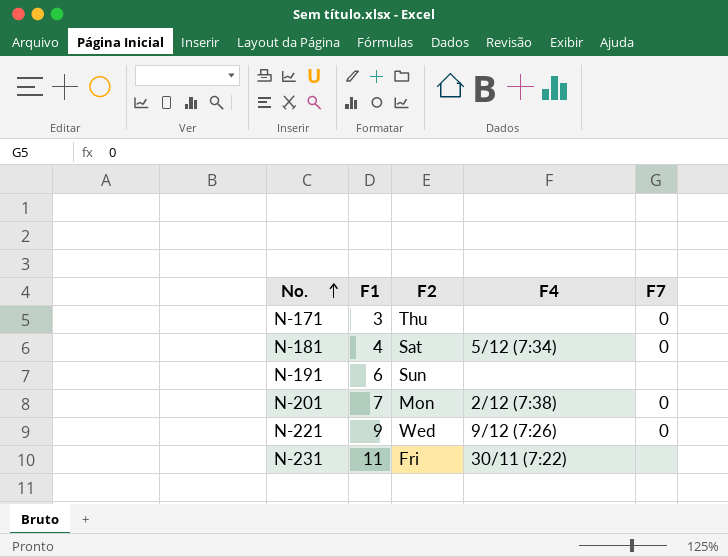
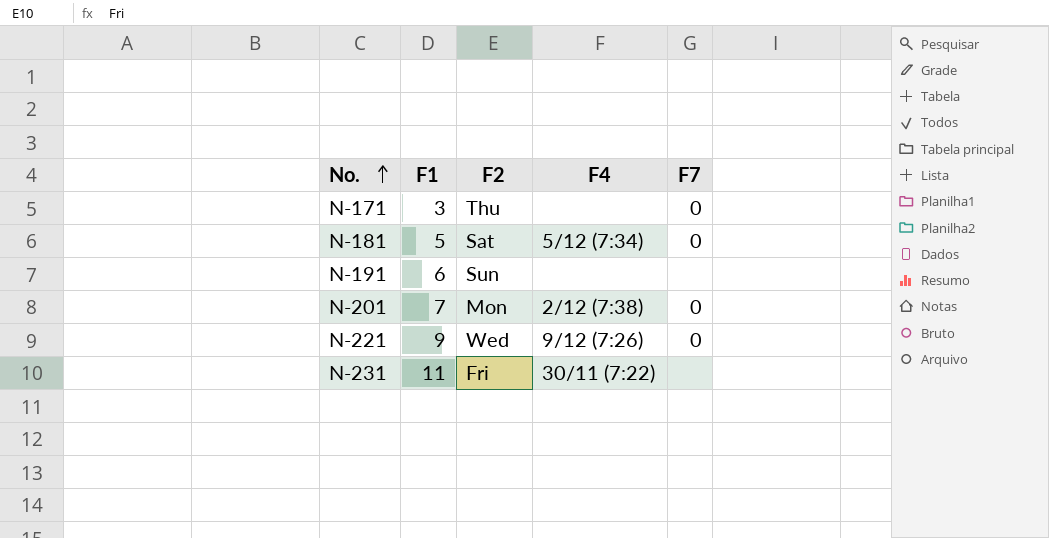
N-181 | F1: 4 -> 5

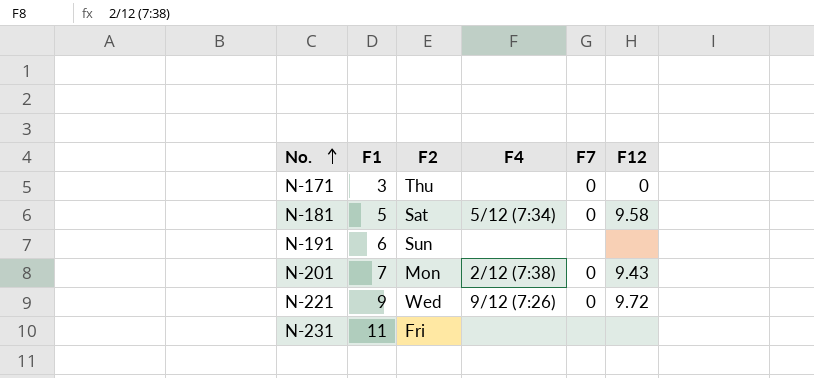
column F12 | position: none -> 6
N-231 | F4: 30/11 (7:22) -> none

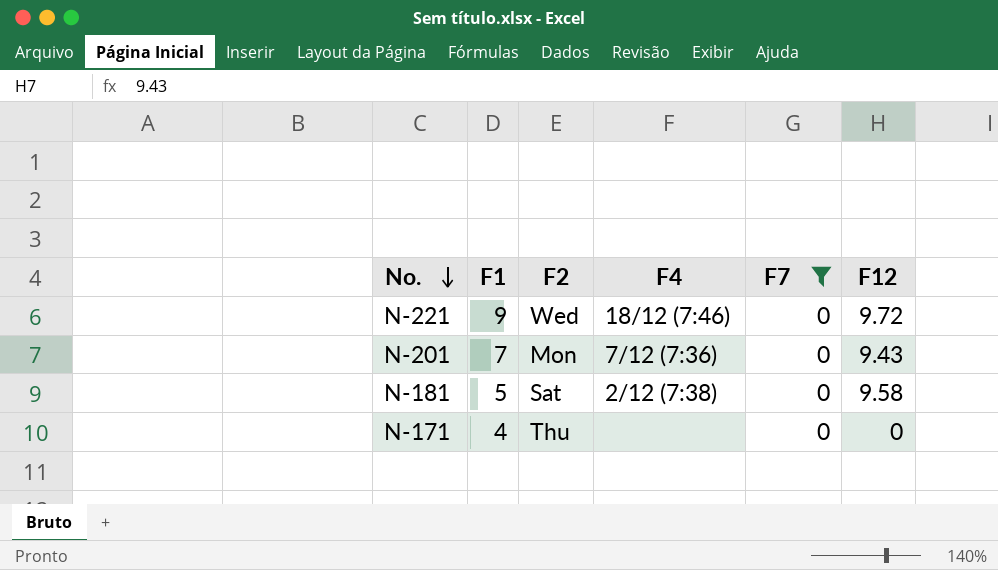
filter: none -> F7 = 0
row order: No. ascending -> No. descending
N-221 | F4: 9/12 (7:26) -> 18/12 (7:46)
N-201 | F4: 2/12 (7:38) -> 7/12 (7:36)
N-181 | F4: 5/12 (7:34) -> 2/12 (7:38)
N-171 | F1: 3 -> 4

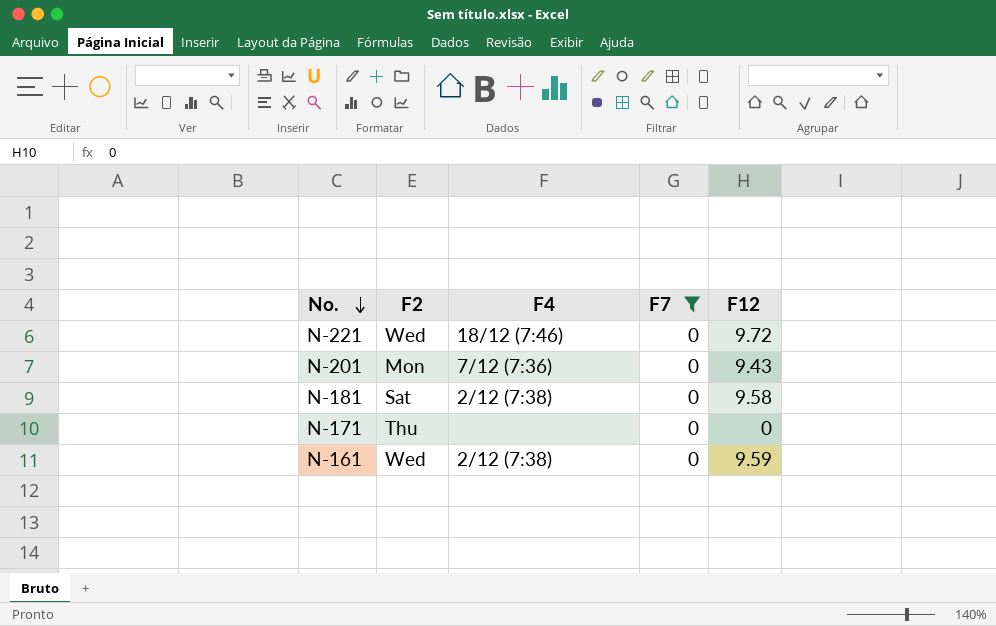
column F1 | position: 2 -> none
row N-161: none -> Wed | 2/12 (7:38) | 0 | 9.59

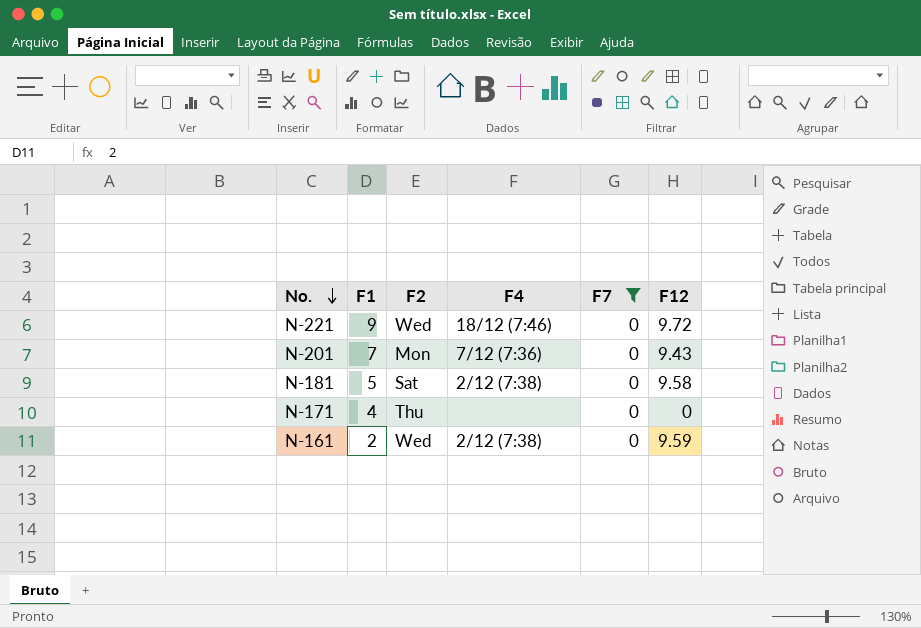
column F1 | position: none -> 2

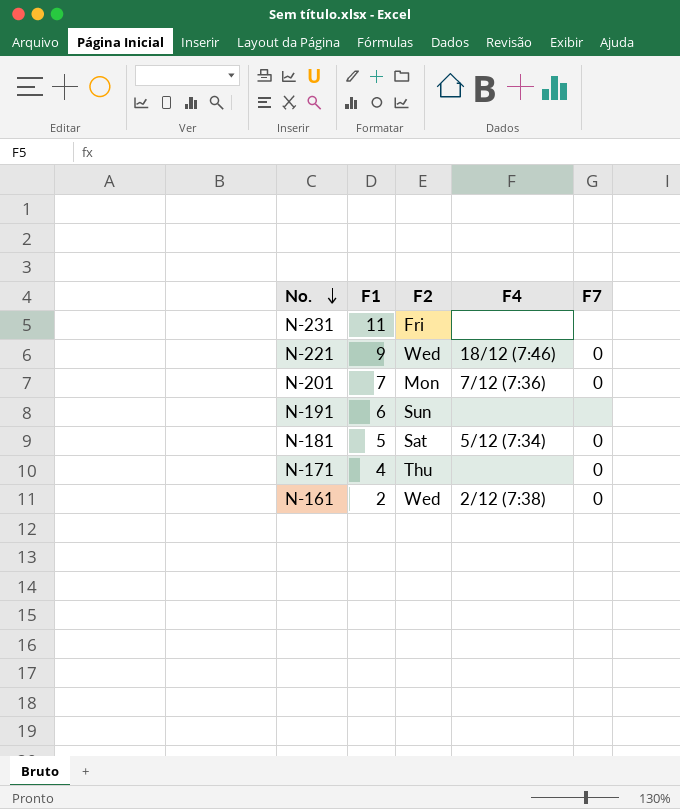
filter: F7 = 0 -> none
column F12 | position: 6 -> none
N-181 | F4: 2/12 (7:38) -> 5/12 (7:34)

